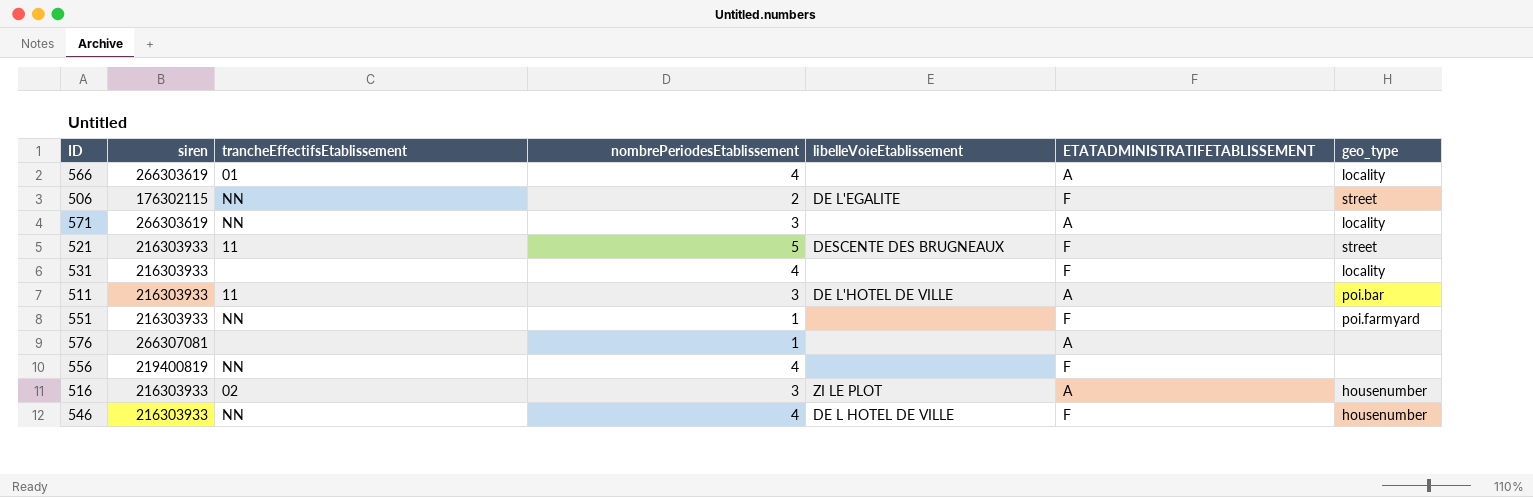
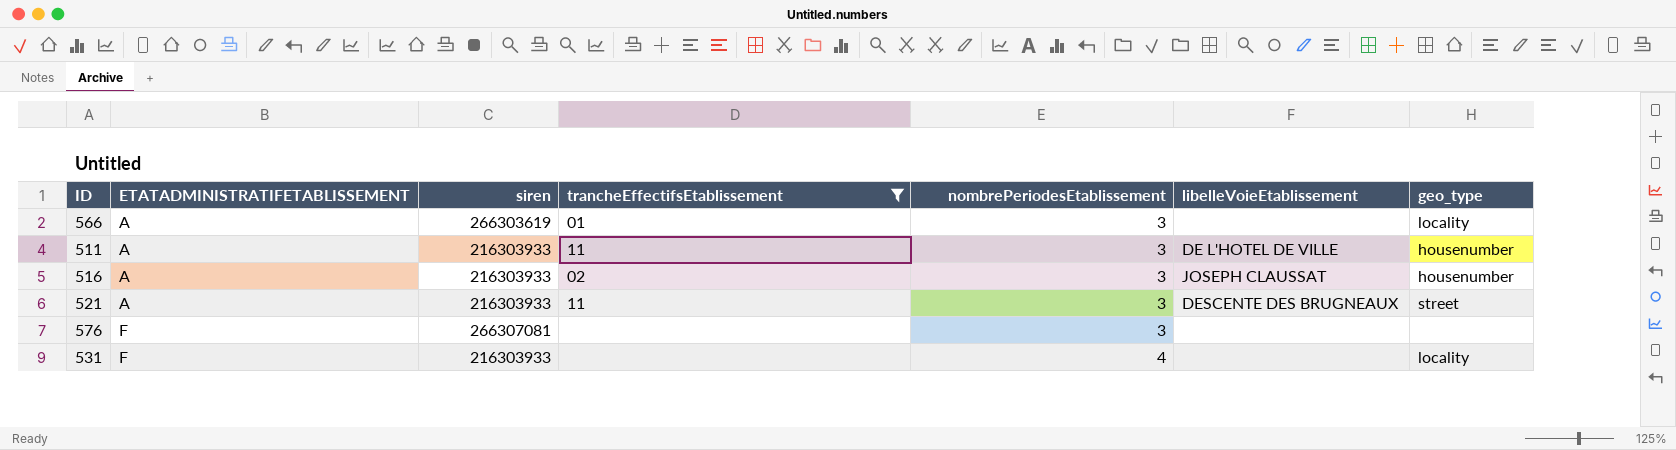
filter: none -> trancheEffectifsEtablissement != NN
row order: none -> ETATADMINISTRATIFETABLISSEMENT ascending
column ETATADMINISTRATIFETABLISSEMENT | position: 6 -> 2
566 | nombrePeriodesEtablissement: 4 -> 3
511 | geo_type: poi.bar -> housenumber
516 | libelleVoieEtablissement: ZI LE PLOT -> JOSEPH CLAUSSAT
521 | ETATADMINISTRATIFETABLISSEMENT: F -> A
521 | nombrePeriodesEtablissement: 5 -> 3
576 | ETATADMINISTRATIFETABLISSEMENT: A -> F
576 | nombrePeriodesEtablissement: 1 -> 3

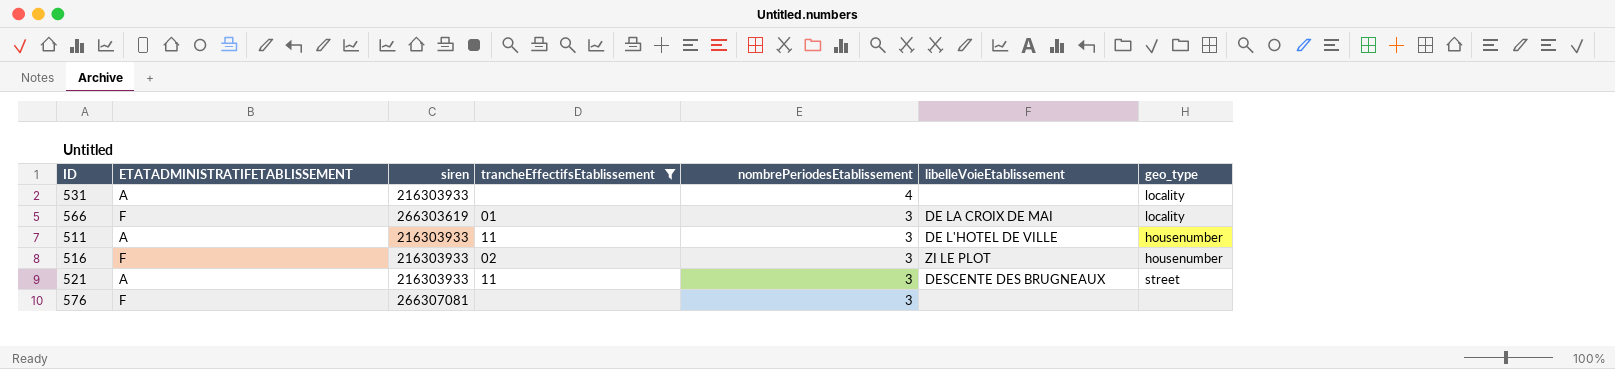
row order: ETATADMINISTRATIFETABLISSEMENT ascending -> nombrePeriodesEtablissement descending
531 | ETATADMINISTRATIFETABLISSEMENT: F -> A
566 | ETATADMINISTRATIFETABLISSEMENT: A -> F
566 | libelleVoieEtablissement: none -> DE LA CROIX DE MAI
516 | ETATADMINISTRATIFETABLISSEMENT: A -> F
516 | libelleVoieEtablissement: JOSEPH CLAUSSAT -> ZI LE PLOT

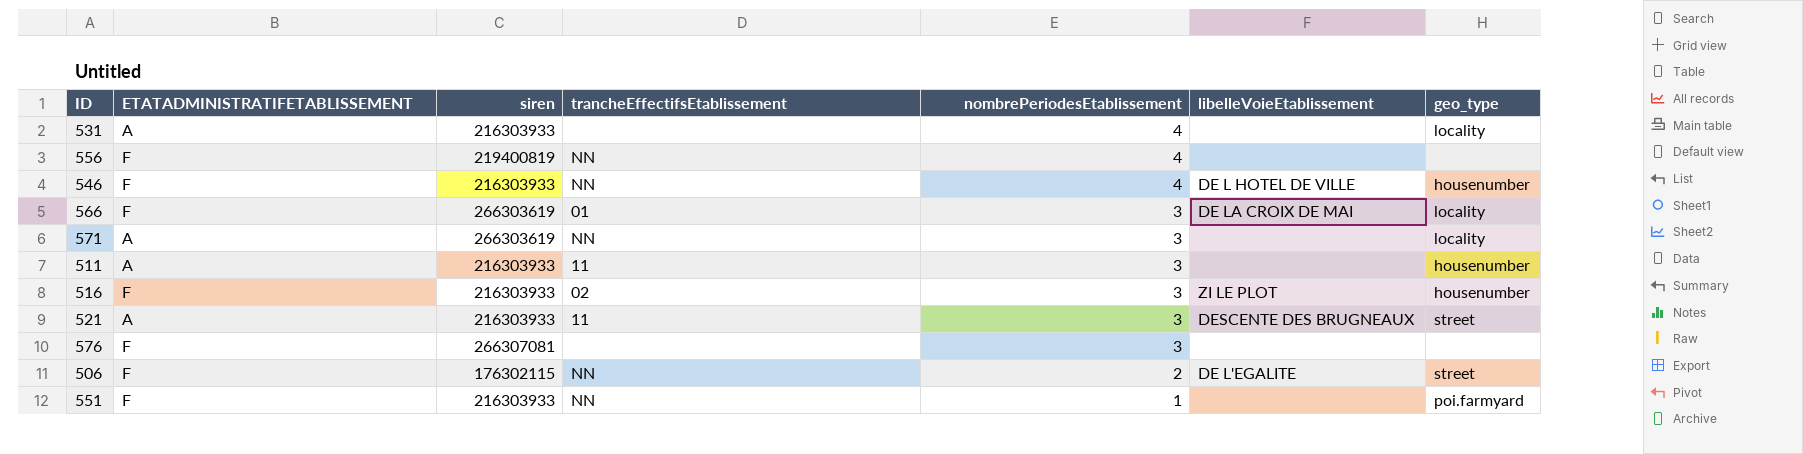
filter: trancheEffectifsEtablissement != NN -> none
511 | libelleVoieEtablissement: DE L'HOTEL DE VILLE -> none

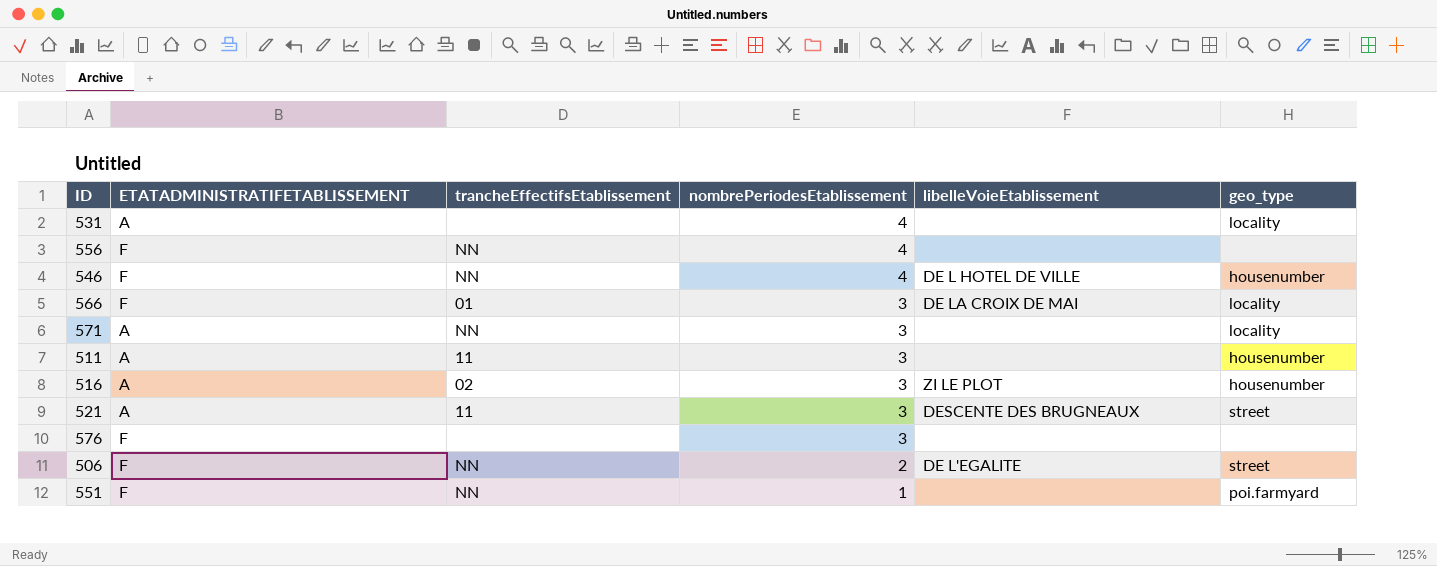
column siren | position: 3 -> none
516 | ETATADMINISTRATIFETABLISSEMENT: F -> A

